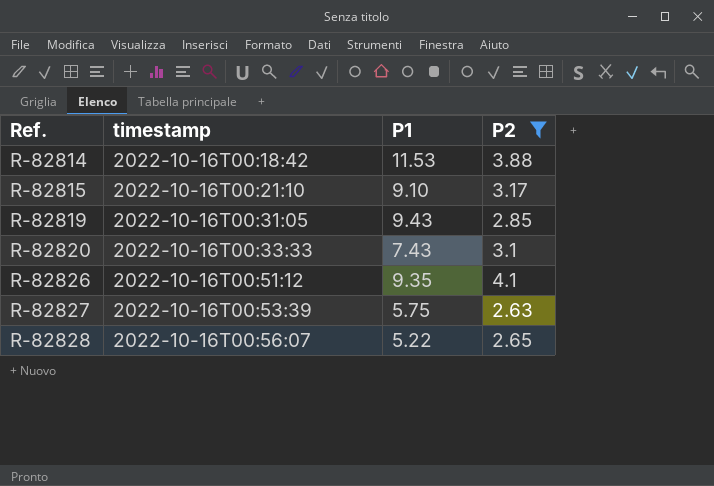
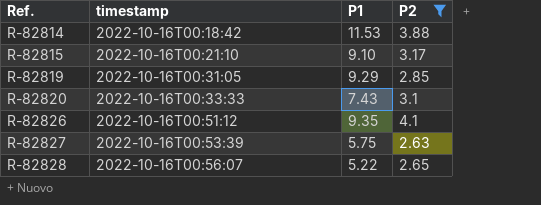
R-82819 | P1: 9.43 -> 9.29

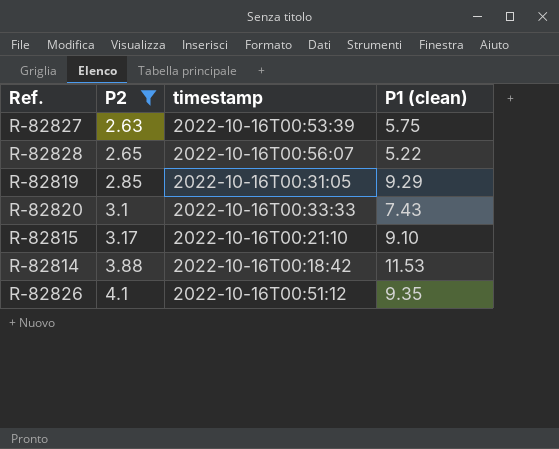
row order: Ref. ascending -> P2 ascending
column P2 | position: 4 -> 2
column name: P1 -> P1 (clean)

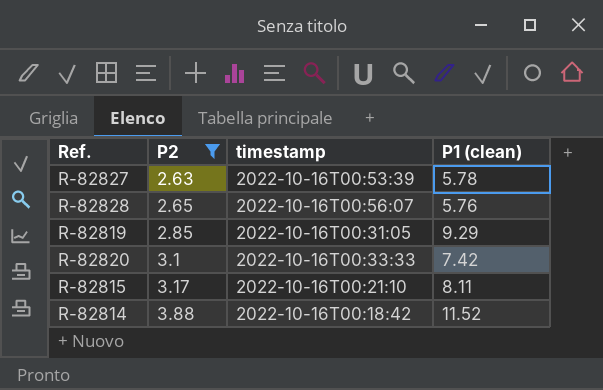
row R-82826: 4.1 | 2022-10-16T00:51:12 | 9.35 -> none
R-82827 | P1 (clean): 5.75 -> 5.78
R-82828 | P1 (clean): 5.22 -> 5.76
R-82820 | P1 (clean): 7.43 -> 7.42
R-82815 | P1 (clean): 9.10 -> 8.11
R-82814 | P1 (clean): 11.53 -> 11.52

